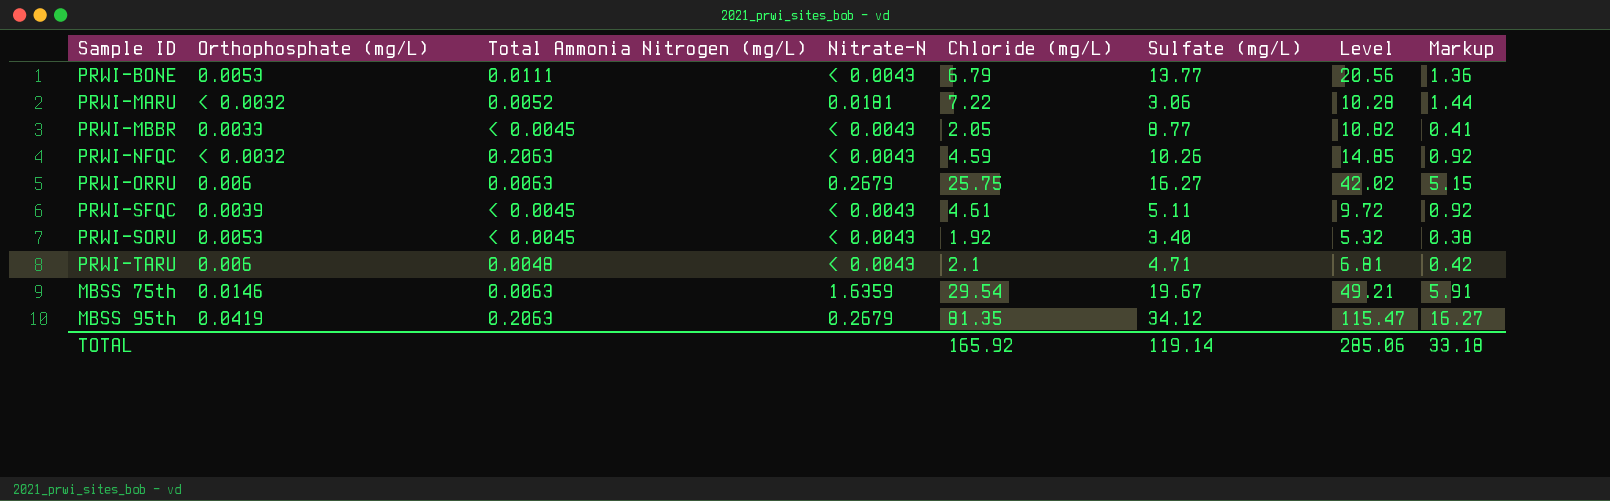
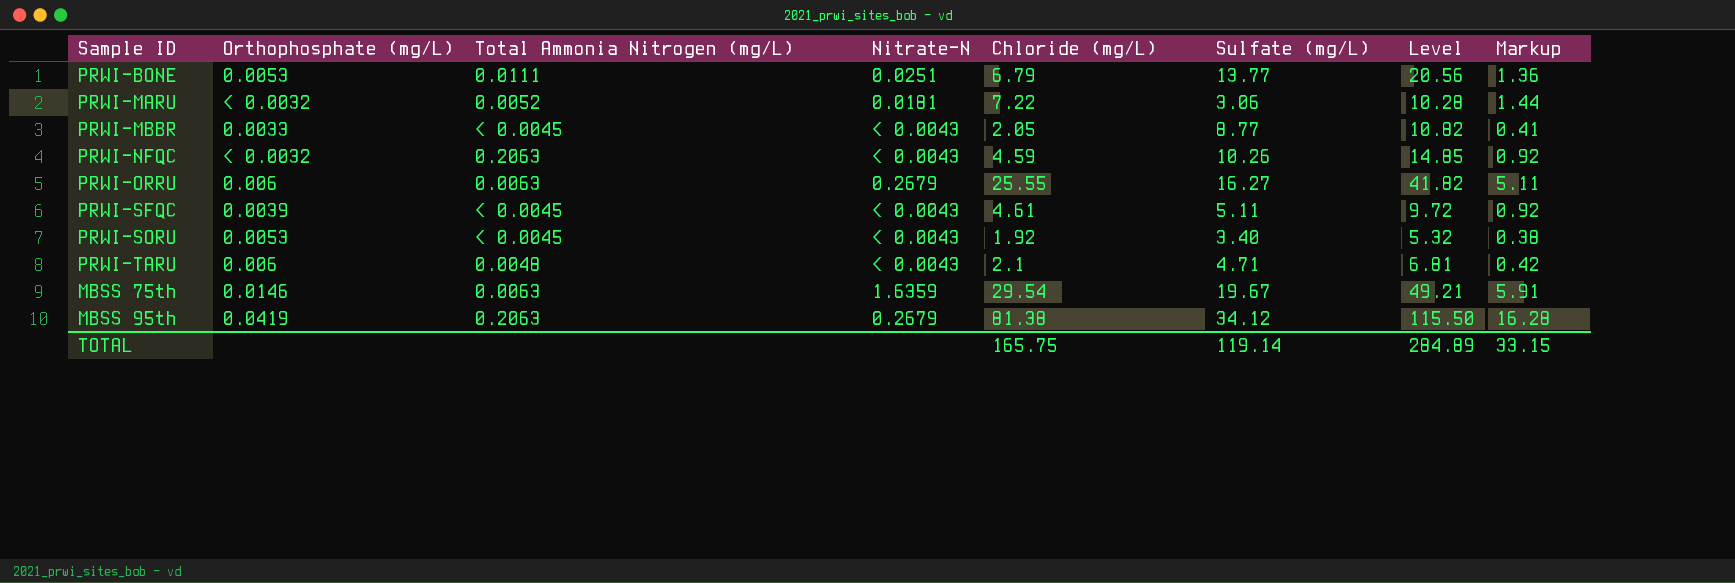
PRWI-BONE | Nitrate-N: < 0.0043 -> 0.0251
PRWI-ORRU | Chloride (mg/L): 25.75 -> 25.55
PRWI-ORRU | Level: 42.02 -> 41.82
PRWI-ORRU | Markup: 5.15 -> 5.11
MBSS 95th | Chloride (mg/L): 81.35 -> 81.38
MBSS 95th | Level: 115.47 -> 115.50
MBSS 95th | Markup: 16.27 -> 16.28
TOTAL | Chloride (mg/L): 165.92 -> 165.75
TOTAL | Level: 285.06 -> 284.89
TOTAL | Markup: 33.18 -> 33.15

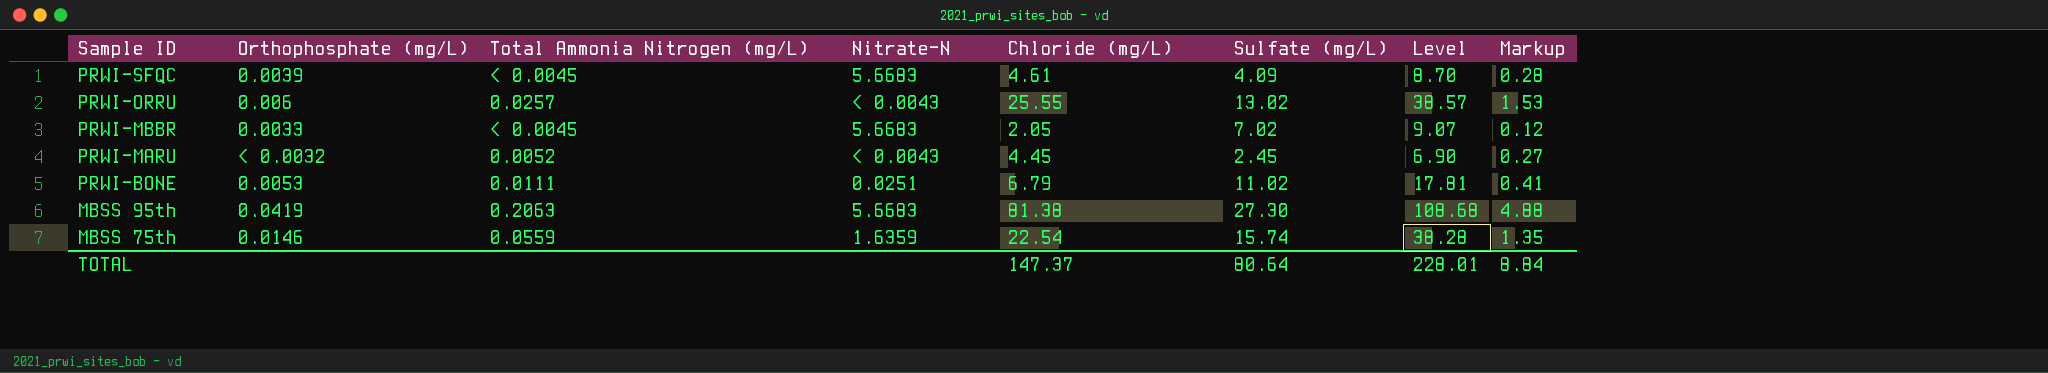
row order: none -> Sample ID descending
column Markup | formula: [Chloride (mg/L)] * 0.2 -> [Chloride (mg/L)] * 0.06
row PRWI-NFQC: < 0.0032 | 0.2063 | < 0.0043 | 4.59 | 10.26 | 14.85 | 0.92 -> none
row PRWI-SORU: 0.0053 | < 0.0045 | < 0.0043 | 1.92 | 3.40 | 5.32 | 0.38 -> none
row PRWI-TARU: 0.006 | 0.0048 | < 0.0043 | 2.1 | 4.71 | 6.81 | 0.42 -> none
PRWI-SFQC | Nitrate-N: < 0.0043 -> 5.6683
PRWI-SFQC | Sulfate (mg/L): 5.11 -> 4.09
PRWI-SFQC | Level: 9.72 -> 8.70
PRWI-ORRU | Total Ammonia Nitrogen (mg/L): 0.0063 -> 0.0257
PRWI-ORRU | Nitrate-N: 0.2679 -> < 0.0043
PRWI-ORRU | Sulfate (mg/L): 16.27 -> 13.02
PRWI-ORRU | Level: 41.82 -> 38.57
PRWI-MBBR | Nitrate-N: < 0.0043 -> 5.6683
PRWI-MBBR | Sulfate (mg/L): 8.77 -> 7.02
PRWI-MBBR | Level: 10.82 -> 9.07
PRWI-MARU | Nitrate-N: 0.0181 -> < 0.0043
PRWI-MARU | Chloride (mg/L): 7.22 -> 4.45
PRWI-MARU | Sulfate (mg/L): 3.06 -> 2.45
PRWI-MARU | Level: 10.28 -> 6.90
PRWI-BONE | Sulfate (mg/L): 13.77 -> 11.02
PRWI-BONE | Level: 20.56 -> 17.81
MBSS 95th | Nitrate-N: 0.2679 -> 5.6683
MBSS 95th | Sulfate (mg/L): 34.12 -> 27.30
MBSS 95th | Level: 115.50 -> 108.68
MBSS 75th | Total Ammonia Nitrogen (mg/L): 0.0063 -> 0.0559
MBSS 75th | Chloride (mg/L): 29.54 -> 22.54
MBSS 75th | Sulfate (mg/L): 19.67 -> 15.74
MBSS 75th | Level: 49.21 -> 38.28
TOTAL | Chloride (mg/L): 165.75 -> 147.37
TOTAL | Sulfate (mg/L): 119.14 -> 80.64
TOTAL | Level: 284.89 -> 228.01
TOTAL | Markup: 33.15 -> 8.84

